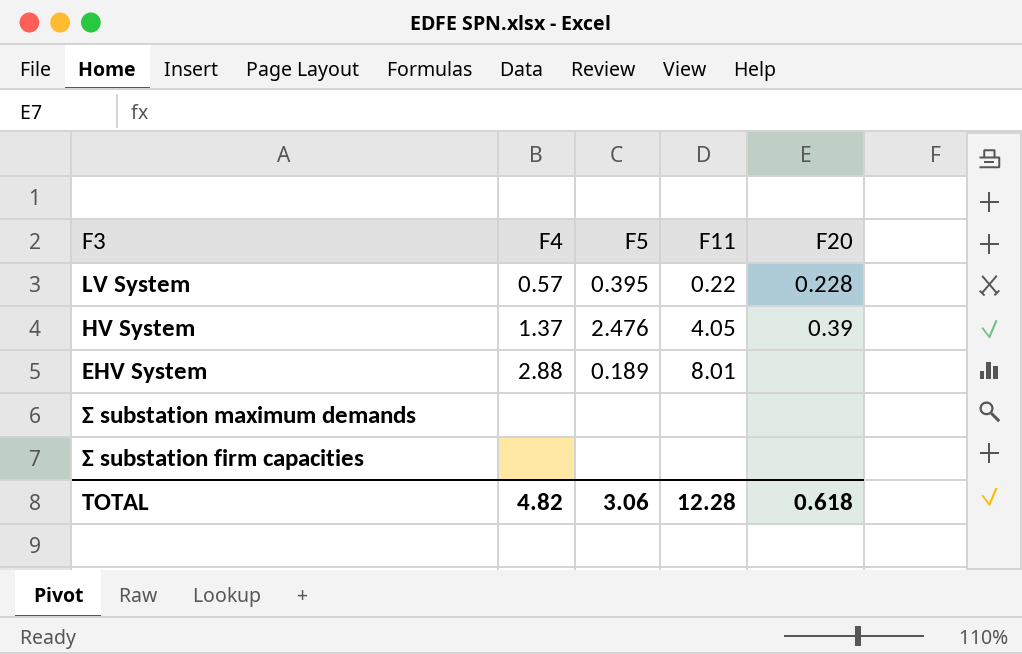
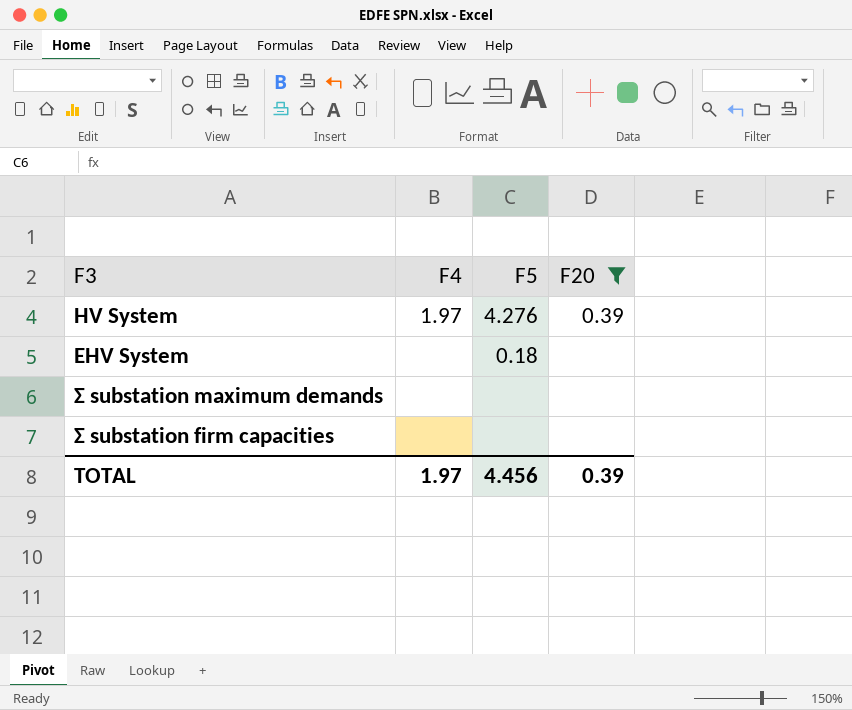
filter: none -> F20 != 0.228
column F11 | position: 4 -> none
HV System | F4: 1.37 -> 1.97
HV System | F5: 2.476 -> 4.276
EHV System | F4: 2.88 -> none
EHV System | F5: 0.189 -> 0.18
TOTAL | F4: 4.82 -> 1.97
TOTAL | F5: 3.06 -> 4.456
TOTAL | F20: 0.618 -> 0.39

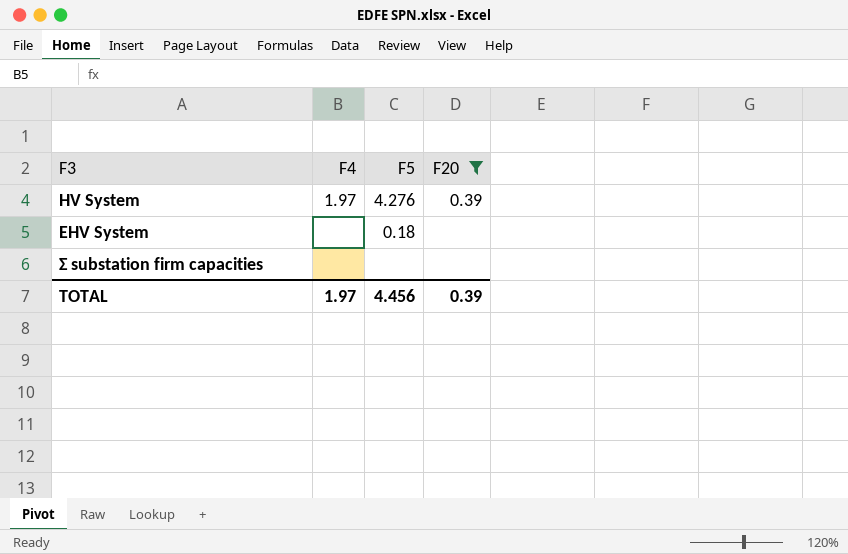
row Σ substation maximum demands: none | none | none -> none

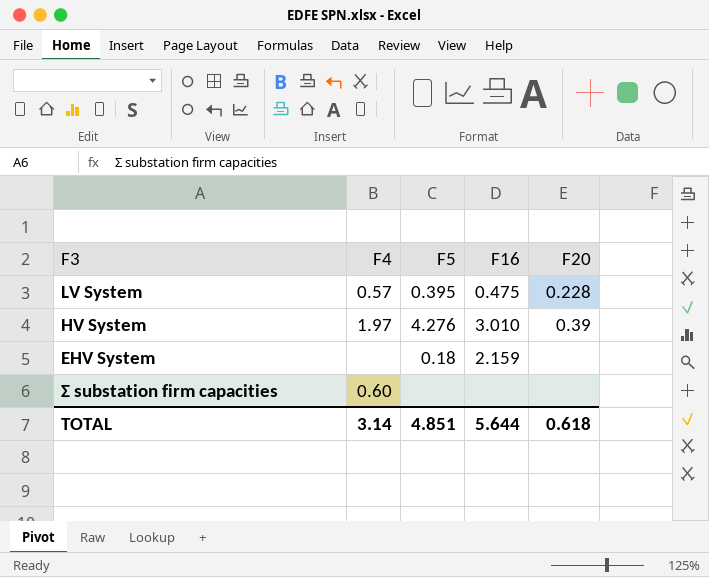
filter: F20 != 0.228 -> none
column F16 | position: none -> 4
Σ substation firm capacities | F4: none -> 0.60
TOTAL | F4: 1.97 -> 3.14
TOTAL | F5: 4.456 -> 4.851
TOTAL | F20: 0.39 -> 0.618

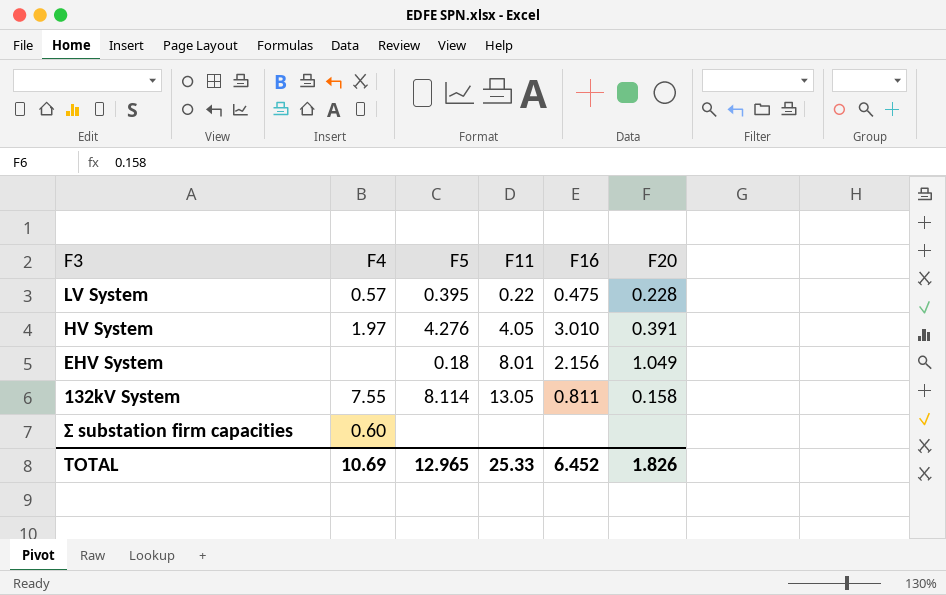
column F11 | position: none -> 4
HV System | F20: 0.39 -> 0.391
EHV System | F16: 2.159 -> 2.156
EHV System | F20: none -> 1.049
row 132kV System: none -> 7.55 | 8.114 | 13.05 | 0.811 | 0.158
TOTAL | F4: 3.14 -> 10.69
TOTAL | F5: 4.851 -> 12.965
TOTAL | F16: 5.644 -> 6.452
TOTAL | F20: 0.618 -> 1.826

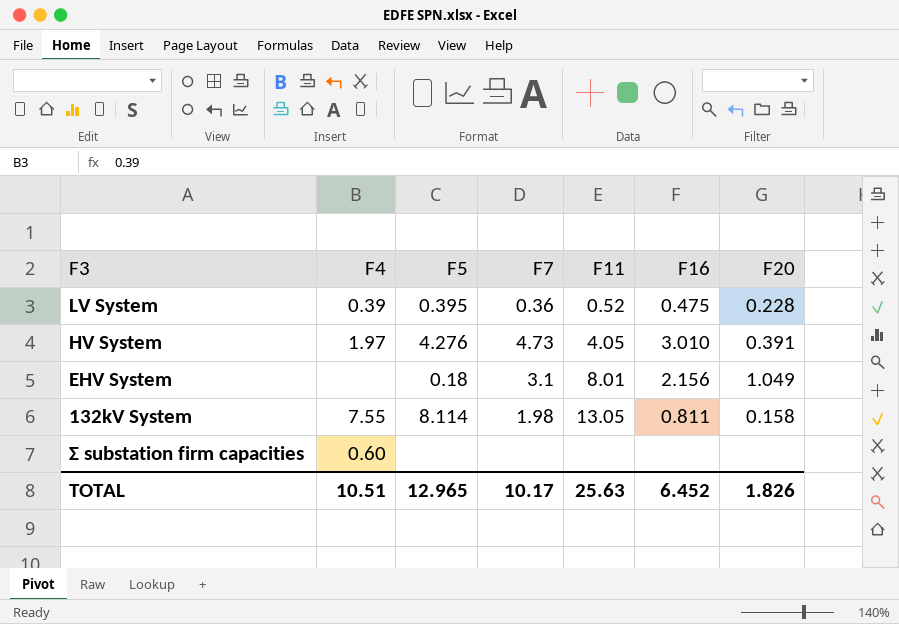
column F7 | position: none -> 4
LV System | F4: 0.57 -> 0.39
LV System | F11: 0.22 -> 0.52
TOTAL | F4: 10.69 -> 10.51
TOTAL | F11: 25.33 -> 25.63

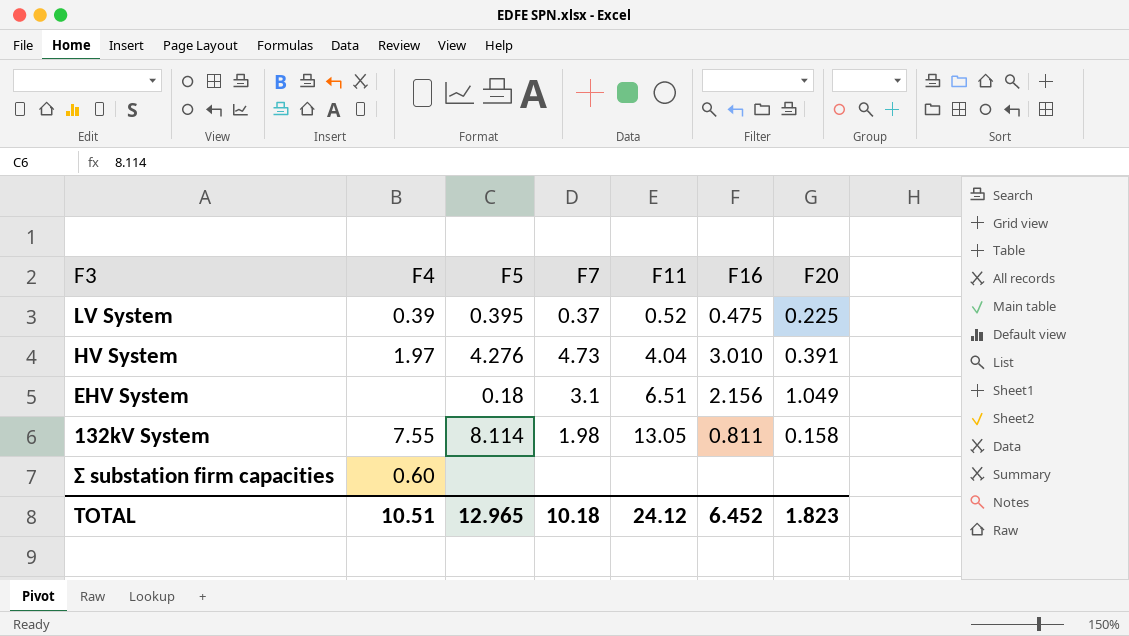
LV System | F7: 0.36 -> 0.37
LV System | F20: 0.228 -> 0.225
HV System | F11: 4.05 -> 4.04
EHV System | F11: 8.01 -> 6.51
TOTAL | F7: 10.17 -> 10.18
TOTAL | F11: 25.63 -> 24.12
TOTAL | F20: 1.826 -> 1.823

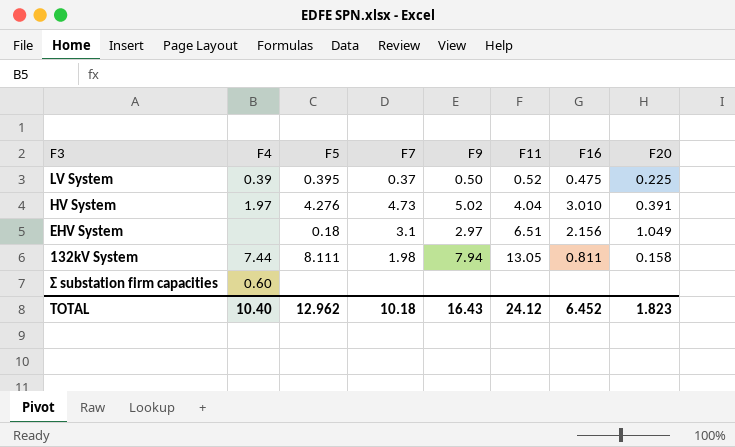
column F9 | position: none -> 5
132kV System | F4: 7.55 -> 7.44
132kV System | F5: 8.114 -> 8.111
TOTAL | F4: 10.51 -> 10.40
TOTAL | F5: 12.965 -> 12.962

